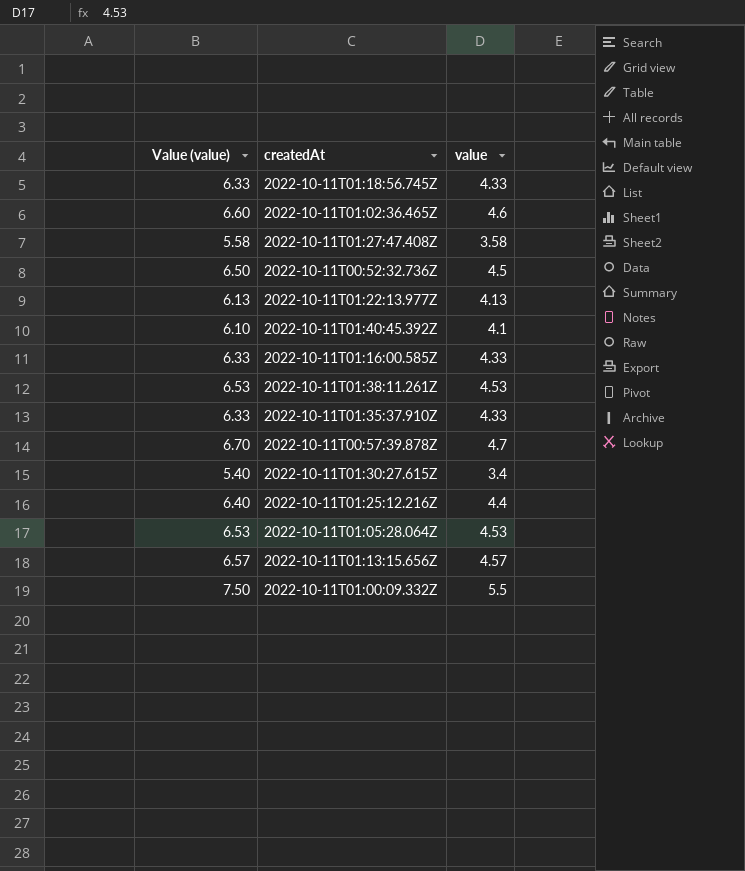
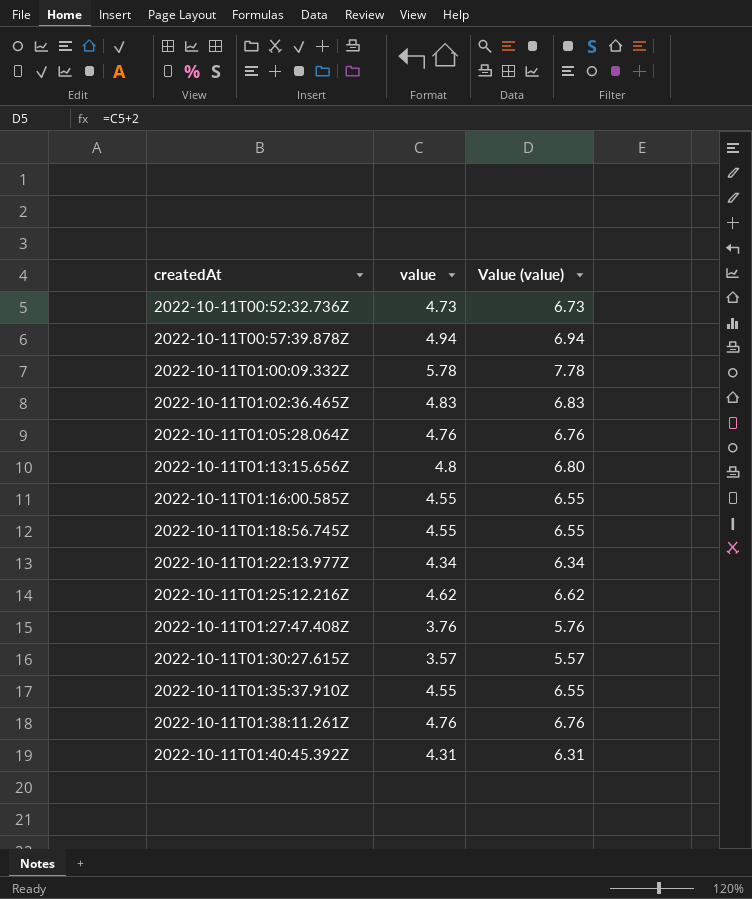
row order: none -> createdAt ascending
column Value (value) | position: 1 -> 3
2022-10-11T00:52:32.736Z | value: 4.5 -> 4.73
2022-10-11T00:52:32.736Z | Value (value): 6.50 -> 6.73
2022-10-11T00:57:39.878Z | value: 4.7 -> 4.94
2022-10-11T00:57:39.878Z | Value (value): 6.70 -> 6.94
2022-10-11T01:00:09.332Z | value: 5.5 -> 5.78
2022-10-11T01:00:09.332Z | Value (value): 7.50 -> 7.78
2022-10-11T01:02:36.465Z | value: 4.6 -> 4.83
2022-10-11T01:02:36.465Z | Value (value): 6.60 -> 6.83
2022-10-11T01:05:28.064Z | value: 4.53 -> 4.76
2022-10-11T01:05:28.064Z | Value (value): 6.53 -> 6.76
2022-10-11T01:13:15.656Z | value: 4.57 -> 4.8
2022-10-11T01:13:15.656Z | Value (value): 6.57 -> 6.80
2022-10-11T01:16:00.585Z | value: 4.33 -> 4.55
2022-10-11T01:16:00.585Z | Value (value): 6.33 -> 6.55
2022-10-11T01:18:56.745Z | value: 4.33 -> 4.55
2022-10-11T01:18:56.745Z | Value (value): 6.33 -> 6.55
2022-10-11T01:22:13.977Z | value: 4.13 -> 4.34
2022-10-11T01:22:13.977Z | Value (value): 6.13 -> 6.34
2022-10-11T01:25:12.216Z | value: 4.4 -> 4.62
2022-10-11T01:25:12.216Z | Value (value): 6.40 -> 6.62
2022-10-11T01:27:47.408Z | value: 3.58 -> 3.76
2022-10-11T01:27:47.408Z | Value (value): 5.58 -> 5.76
2022-10-11T01:30:27.615Z | value: 3.4 -> 3.57
2022-10-11T01:30:27.615Z | Value (value): 5.40 -> 5.57
2022-10-11T01:35:37.910Z | value: 4.33 -> 4.55
2022-10-11T01:35:37.910Z | Value (value): 6.33 -> 6.55
2022-10-11T01:38:11.261Z | value: 4.53 -> 4.76
2022-10-11T01:38:11.261Z | Value (value): 6.53 -> 6.76
2022-10-11T01:40:45.392Z | value: 4.1 -> 4.31
2022-10-11T01:40:45.392Z | Value (value): 6.10 -> 6.31

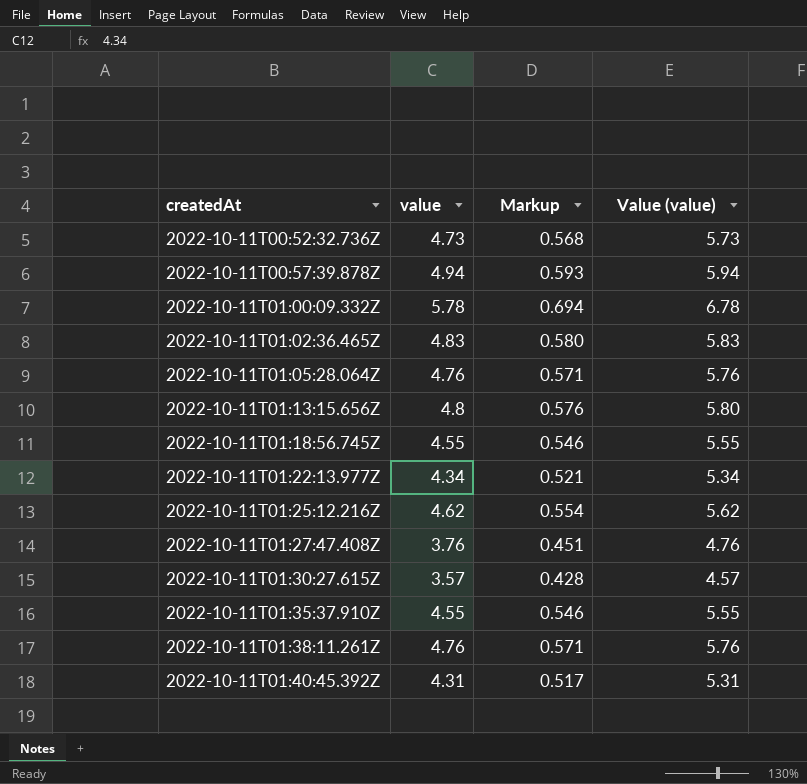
column Markup | formula: none -> [value] * 0.12
column Value (value) | formula: [value] + 2 -> [value] + 1
row 2022-10-11T01:16:00.585Z: 4.55 | 6.55 -> none

